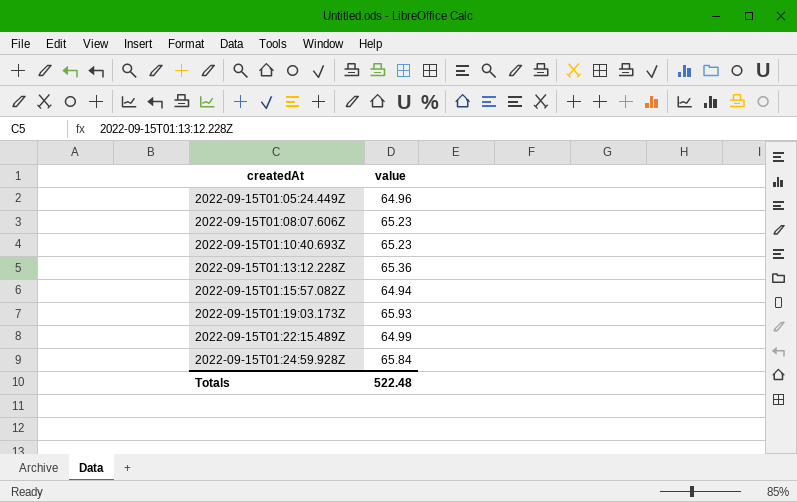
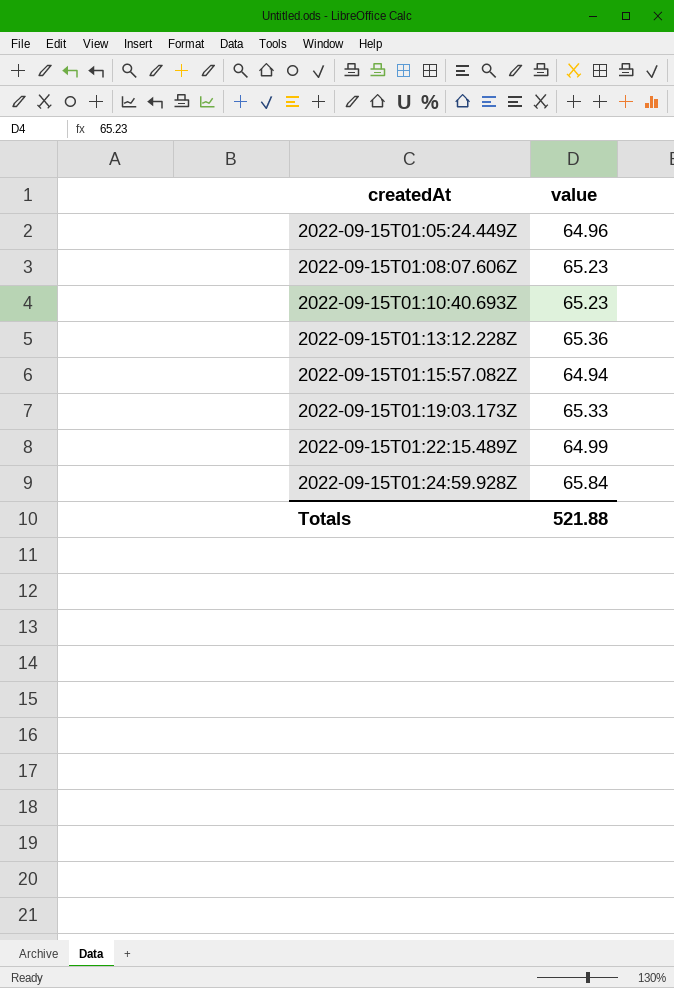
2022-09-15T01:19:03.173Z | value: 65.93 -> 65.33
Totals | value: 522.48 -> 521.88

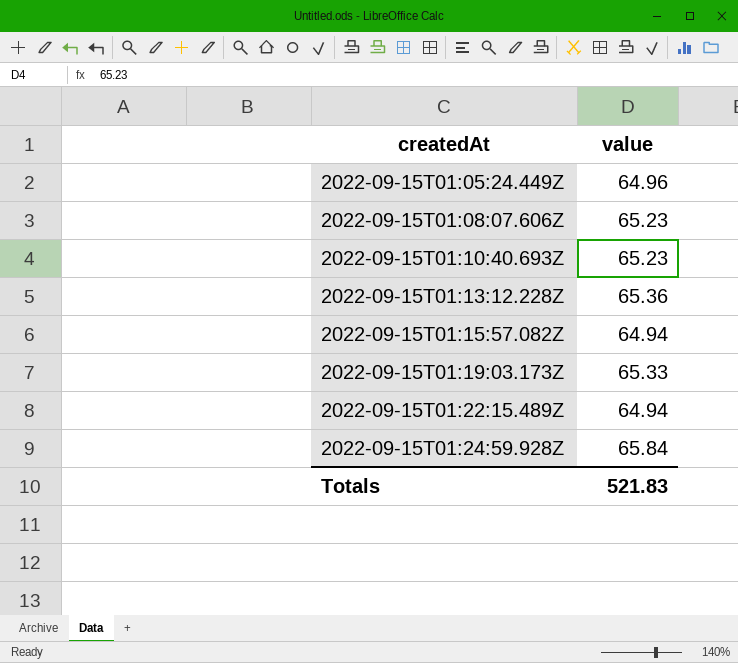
2022-09-15T01:22:15.489Z | value: 64.99 -> 64.94
Totals | value: 521.88 -> 521.83

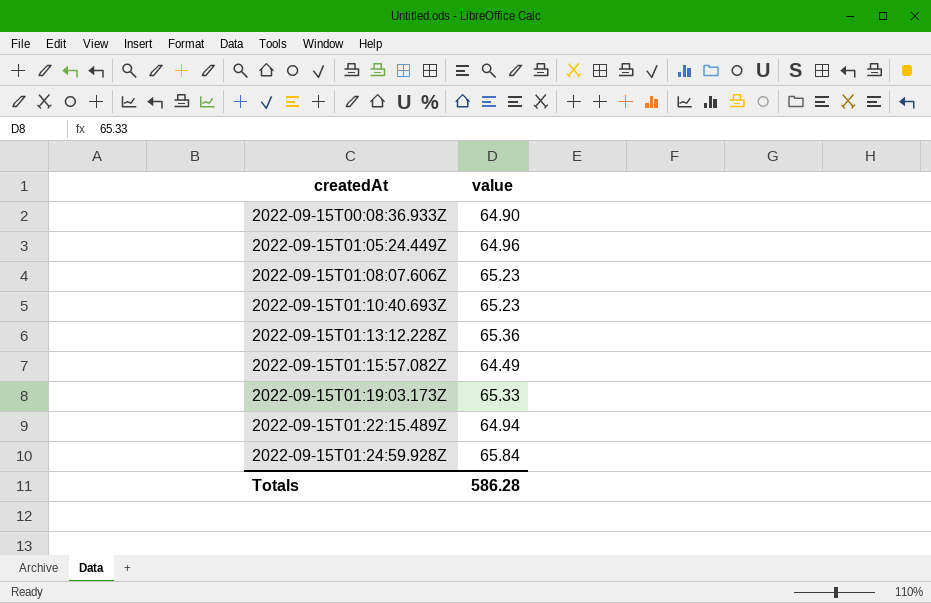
row 2022-09-15T00:08:36.933Z: none -> 64.90
2022-09-15T01:15:57.082Z | value: 64.94 -> 64.49
Totals | value: 521.83 -> 586.28

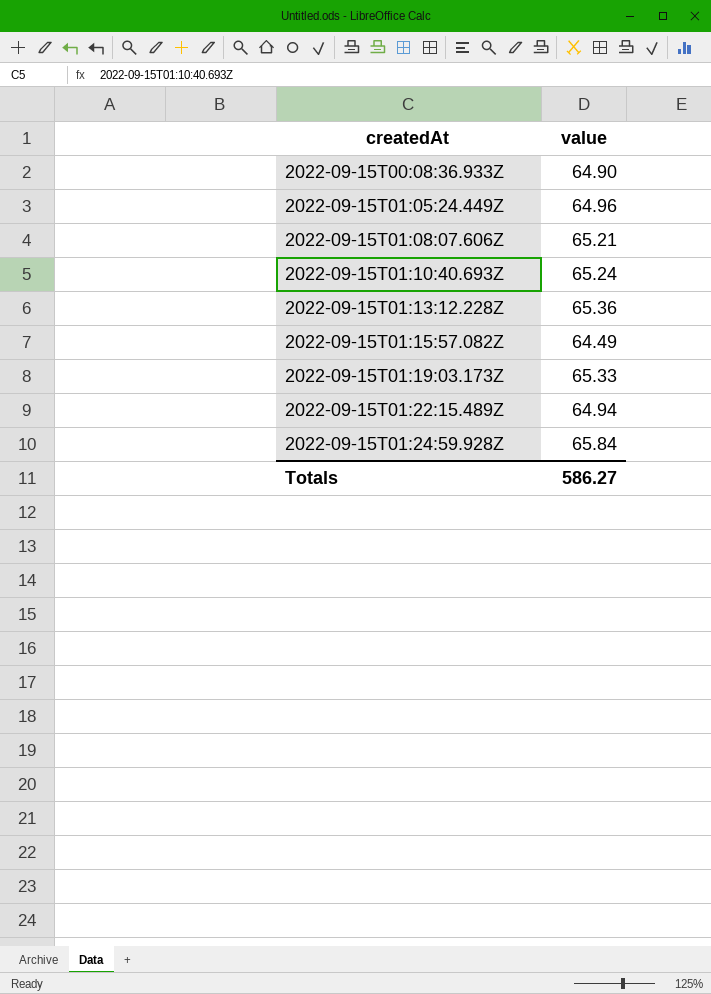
2022-09-15T01:08:07.606Z | value: 65.23 -> 65.21
2022-09-15T01:10:40.693Z | value: 65.23 -> 65.24
Totals | value: 586.28 -> 586.27

